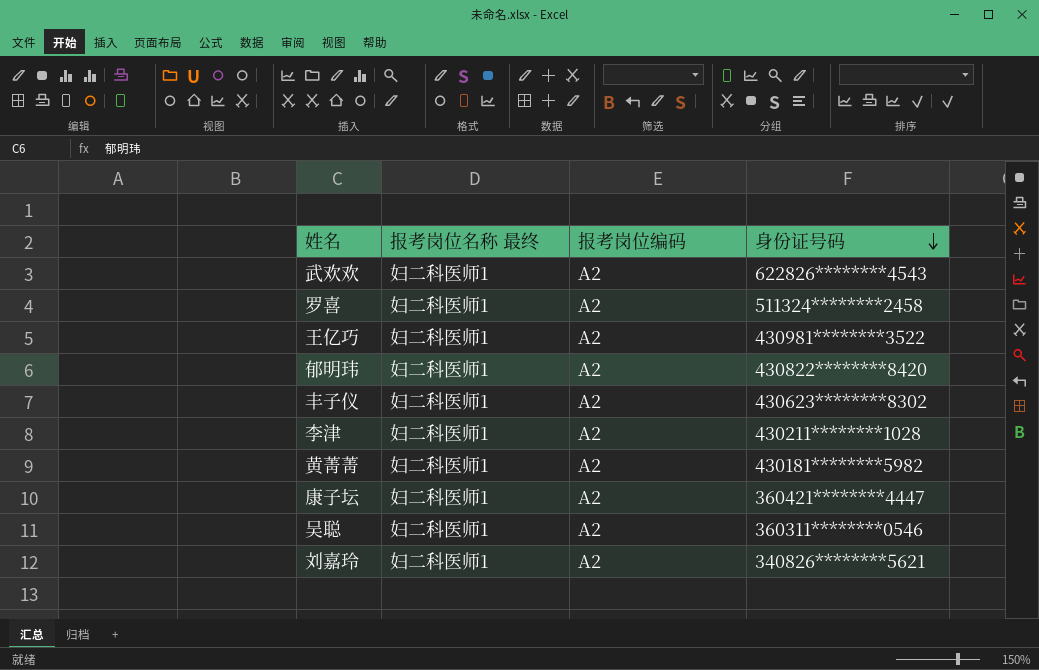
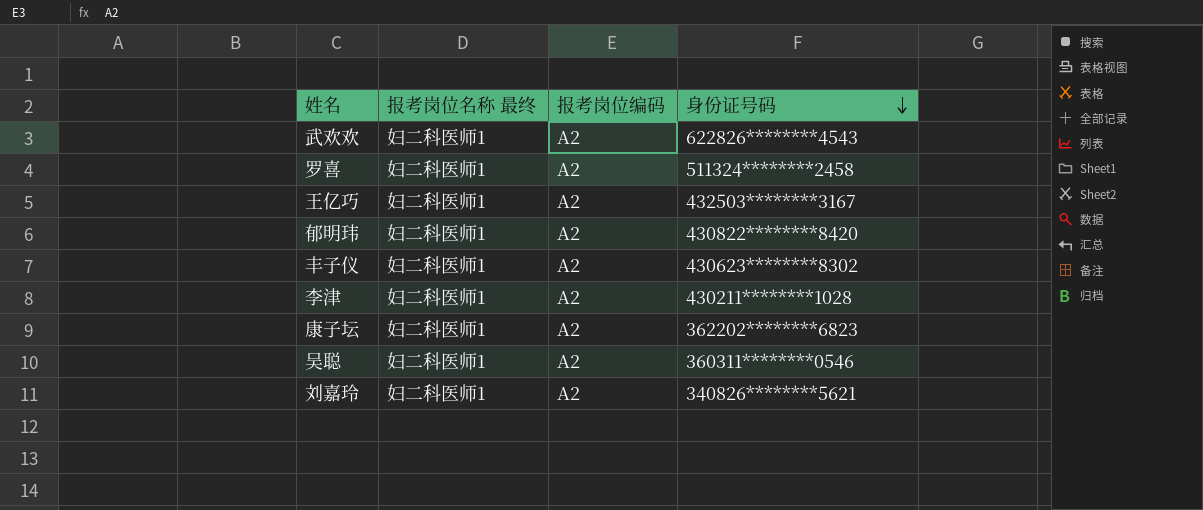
row 黄菁菁: 妇二科医师1 | A2 | 430181********5982 -> none
王亿巧 | 身份证号码: 430981********3522 -> 432503********3167
康子坛 | 身份证号码: 360421********4447 -> 362202********6823

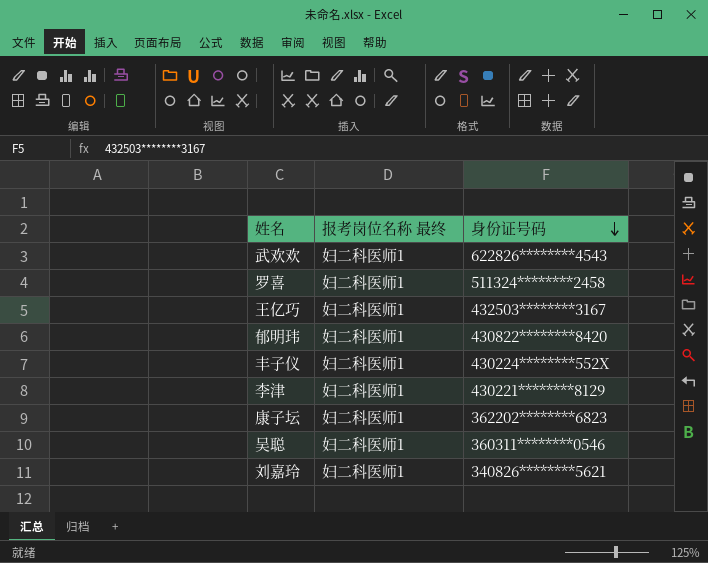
column 报考岗位编码 | position: 3 -> none
丰子仪 | 身份证号码: 430623********8302 -> 430224********552X
李津 | 身份证号码: 430211********1028 -> 430221********8129

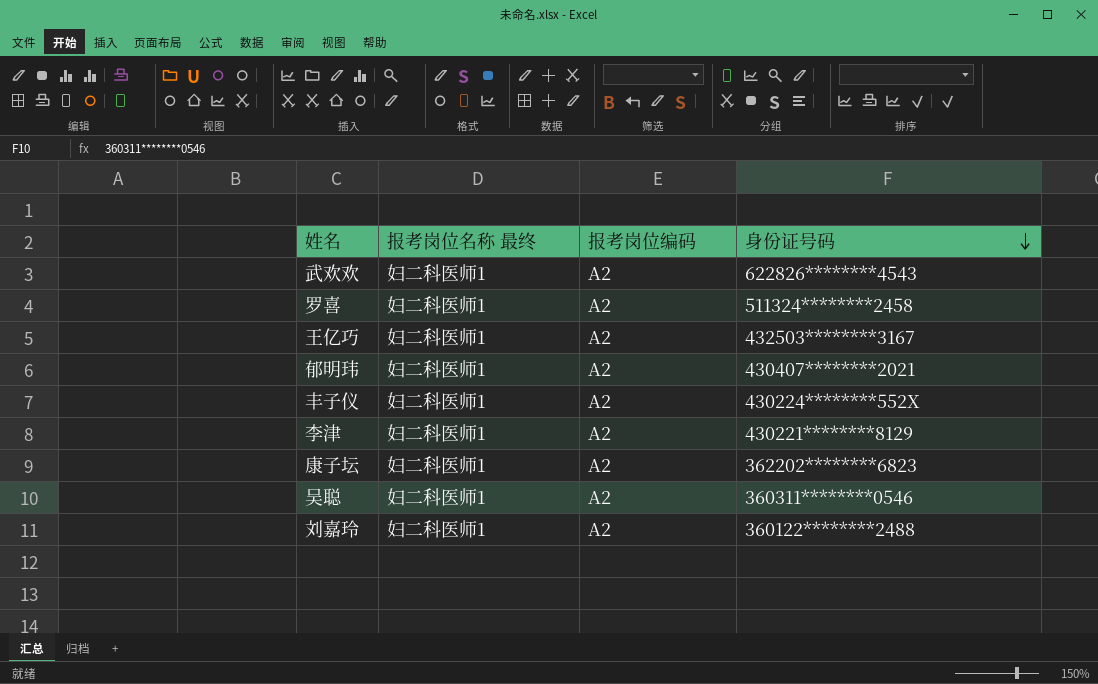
column 报考岗位编码 | position: none -> 3
郁明玮 | 身份证号码: 430822********8420 -> 430407********2021
刘嘉玲 | 身份证号码: 340826********5621 -> 360122********2488

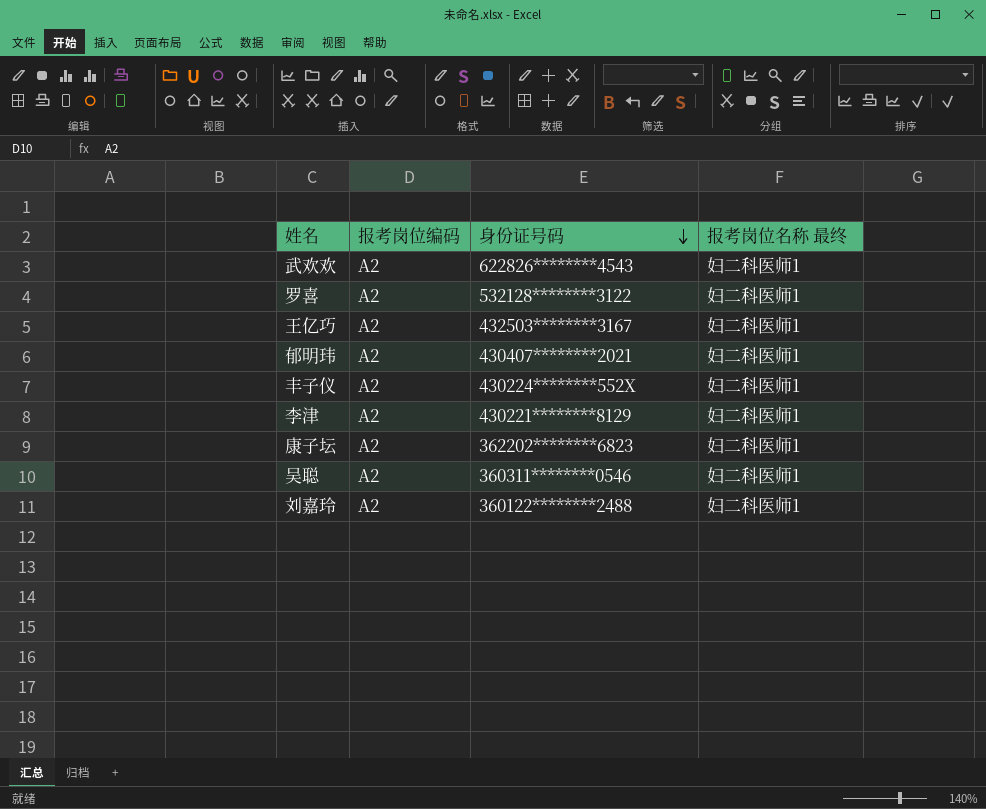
column 报考岗位名称 最终 | position: 2 -> 4
罗喜 | 身份证号码: 511324********2458 -> 532128********3122

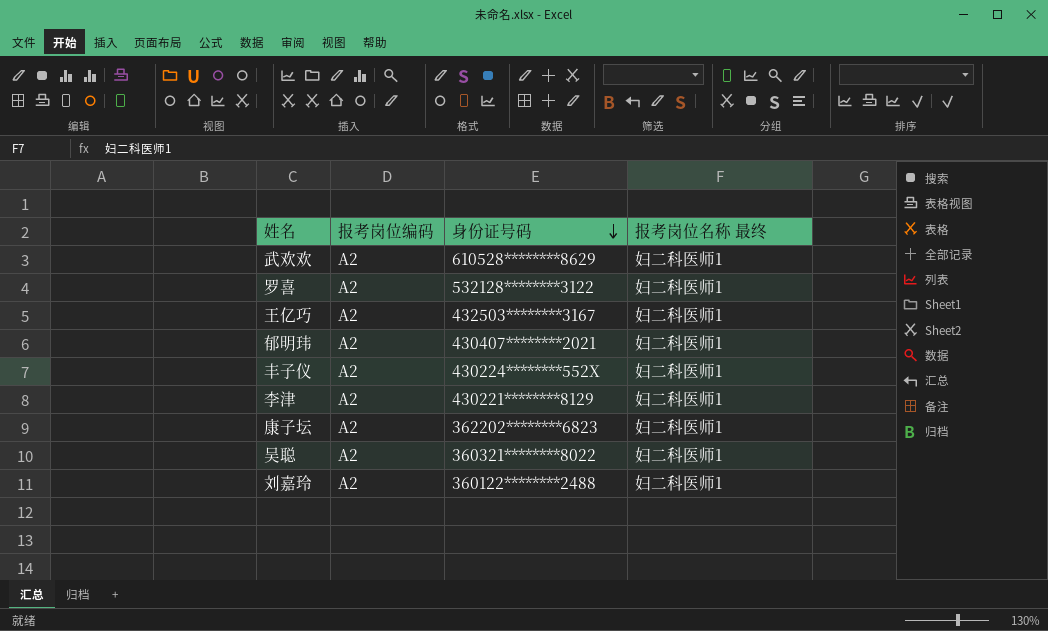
武欢欢 | 身份证号码: 622826********4543 -> 610528********8629
吴聪 | 身份证号码: 360311********0546 -> 360321********8022

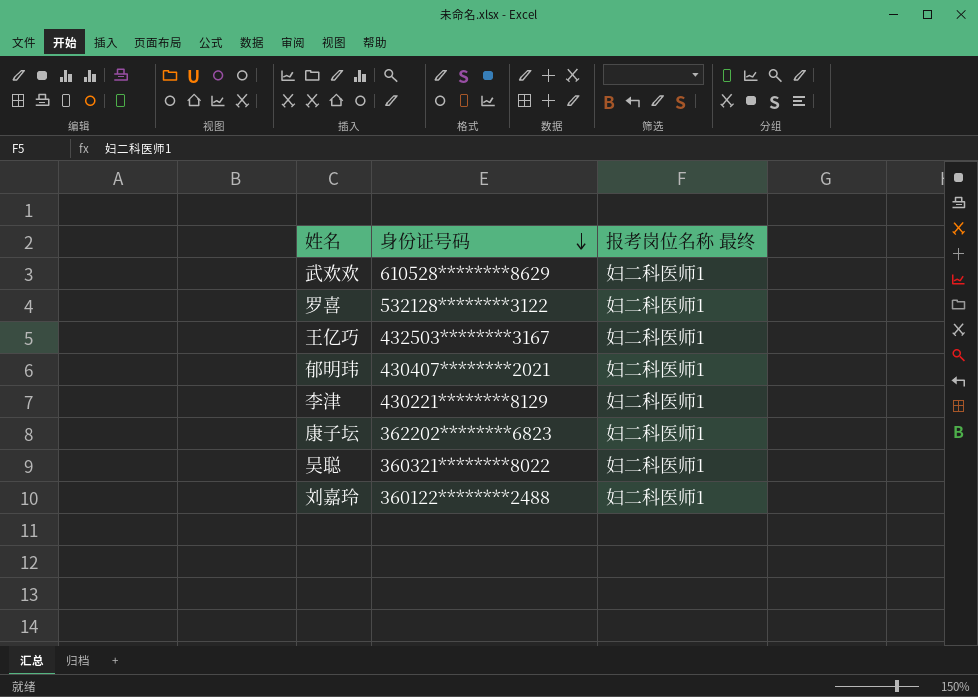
column 报考岗位编码 | position: 2 -> none
row 丰子仪: A2 | 430224********552X | 妇二科医师1 -> none

